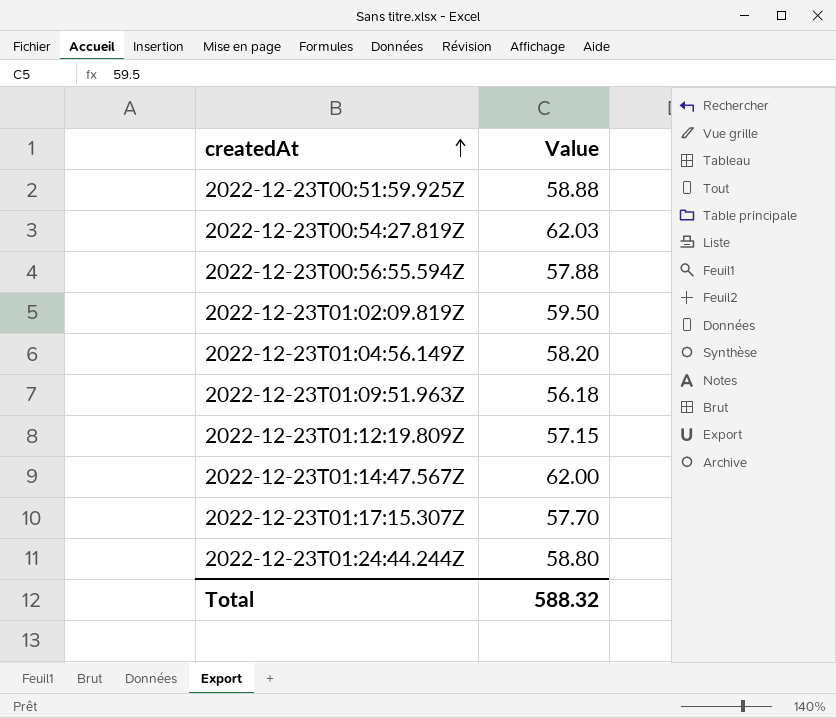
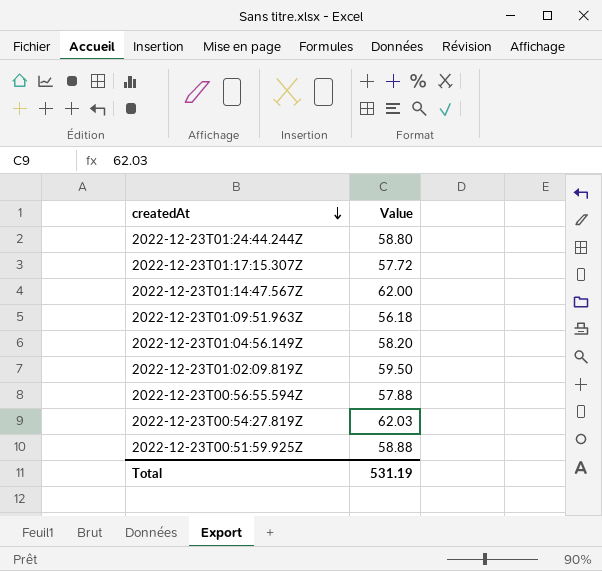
row order: createdAt ascending -> createdAt descending
row 2022-12-23T01:12:19.809Z: 57.15 -> none
2022-12-23T01:17:15.307Z | Value: 57.70 -> 57.72
Total | Value: 588.32 -> 531.19

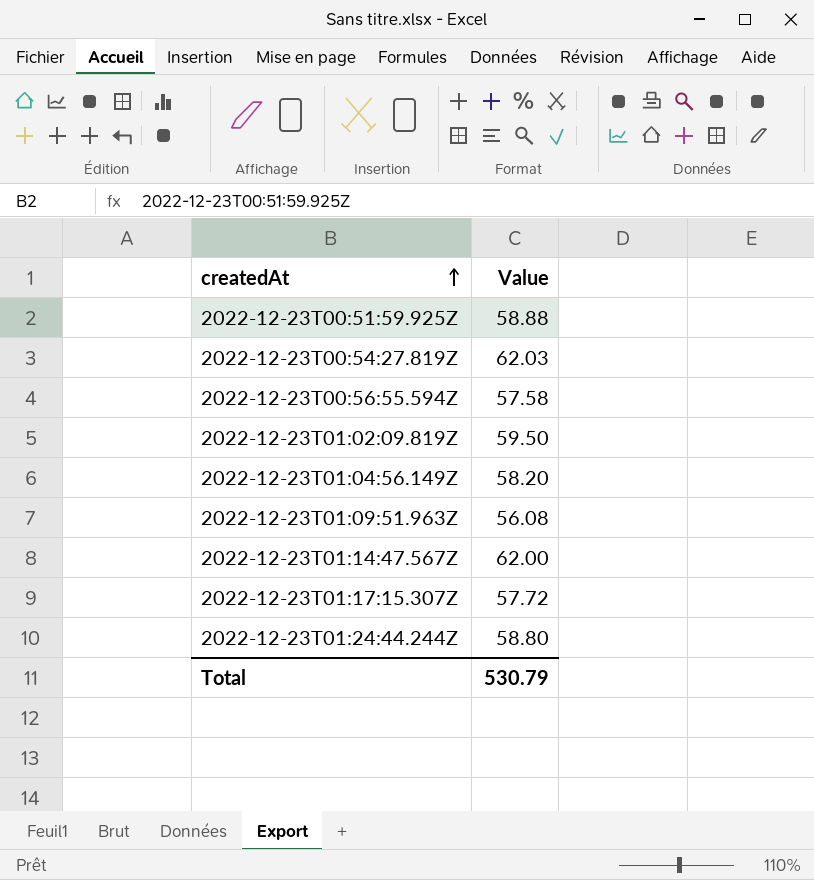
row order: createdAt descending -> createdAt ascending
2022-12-23T00:56:55.594Z | Value: 57.88 -> 57.58
2022-12-23T01:09:51.963Z | Value: 56.18 -> 56.08
Total | Value: 531.19 -> 530.79

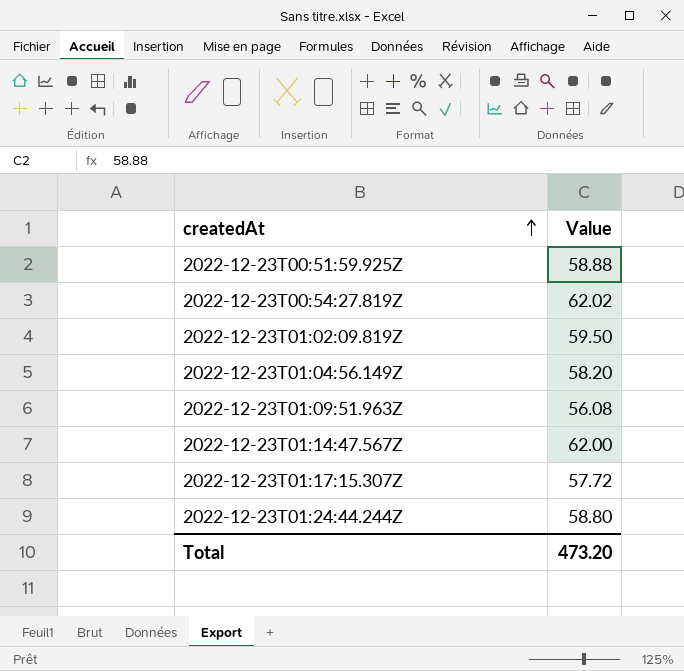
row 2022-12-23T00:56:55.594Z: 57.58 -> none
2022-12-23T00:54:27.819Z | Value: 62.03 -> 62.02
Total | Value: 530.79 -> 473.20

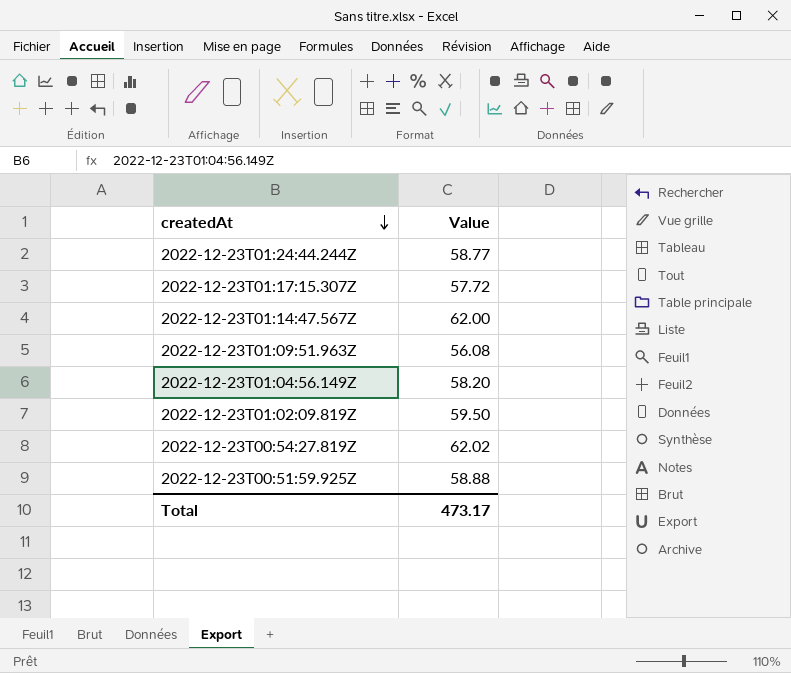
row order: createdAt ascending -> createdAt descending
2022-12-23T01:24:44.244Z | Value: 58.80 -> 58.77
Total | Value: 473.20 -> 473.17

